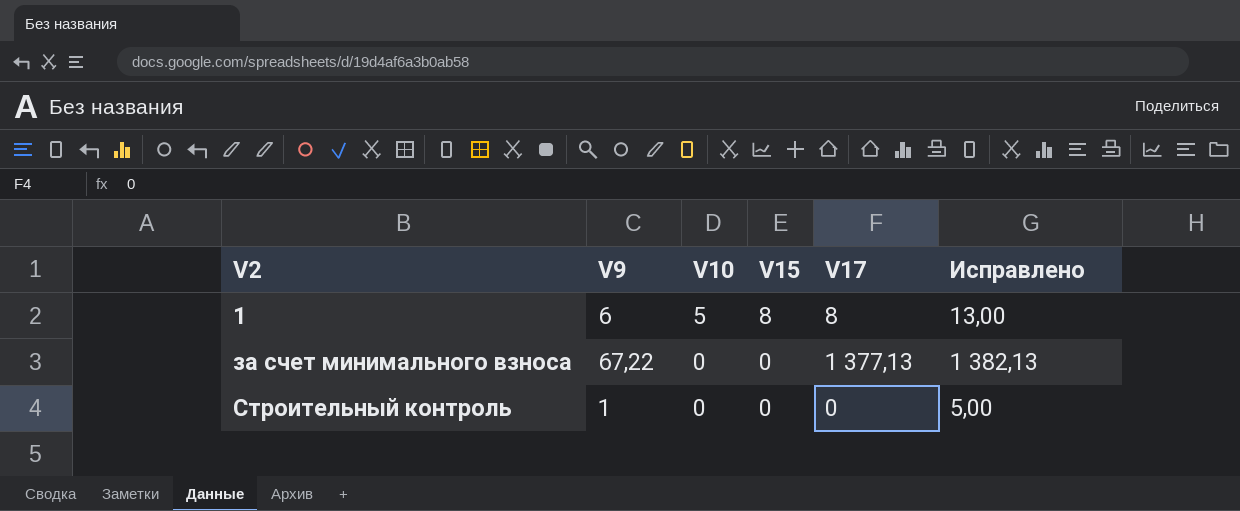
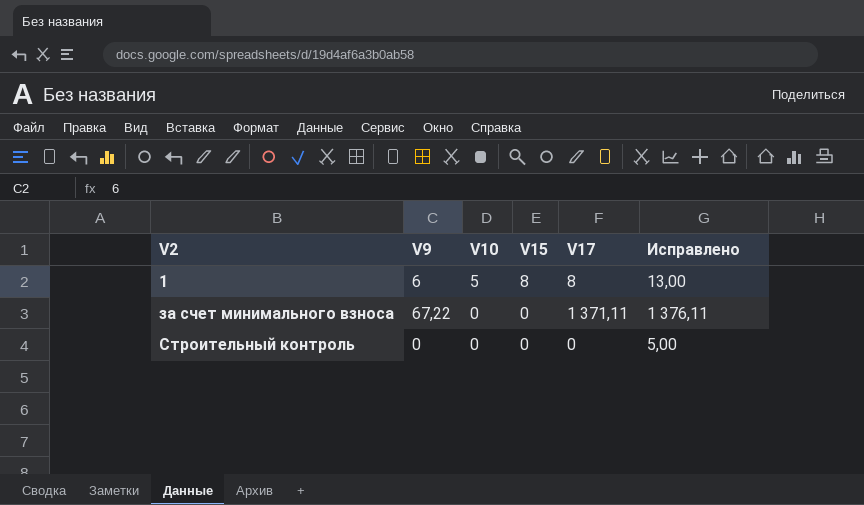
за счет минимального взноса | V17: 1 377,13 -> 1 371,11
за счет минимального взноса | Исправлено: 1 382,13 -> 1 376,11
Строительный контроль | V9: 1 -> 0

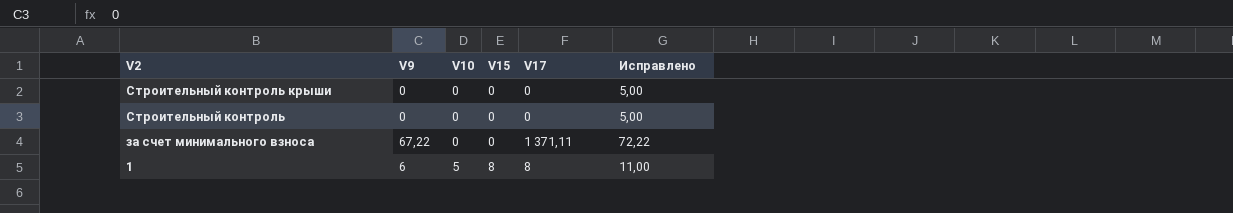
row order: V2 ascending -> V2 descending
column Исправлено | formula: [V17] + 5 -> [V9] + 5
row Строительный контроль крыши: none -> 0 | 0 | 0 | 0 | 5,00

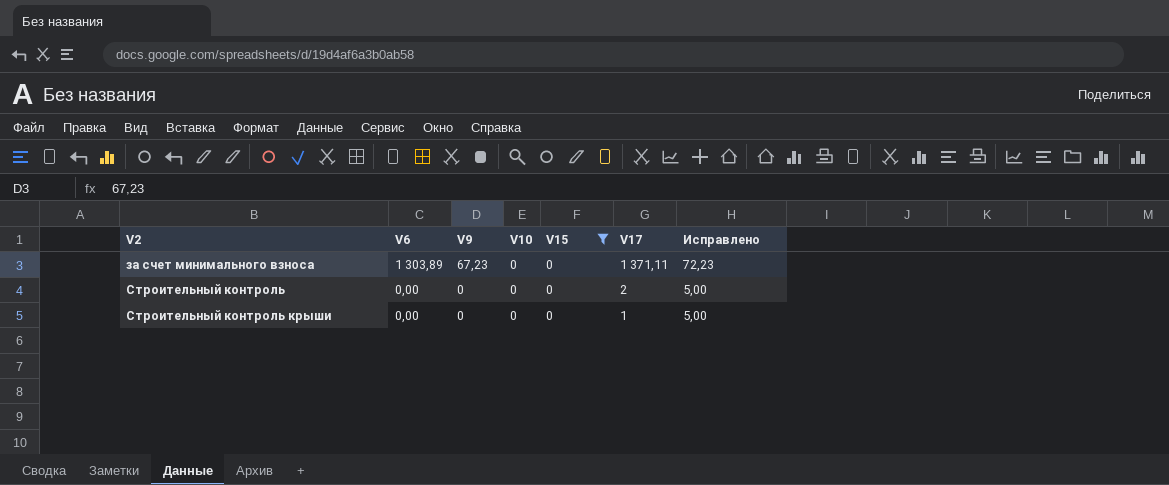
filter: none -> V15 = 0
row order: V2 descending -> V2 ascending
column V6 | position: none -> 2
за счет минимального взноса | V9: 67,22 -> 67,23
за счет минимального взноса | Исправлено: 72,22 -> 72,23
Строительный контроль | V17: 0 -> 2
Строительный контроль крыши | V17: 0 -> 1

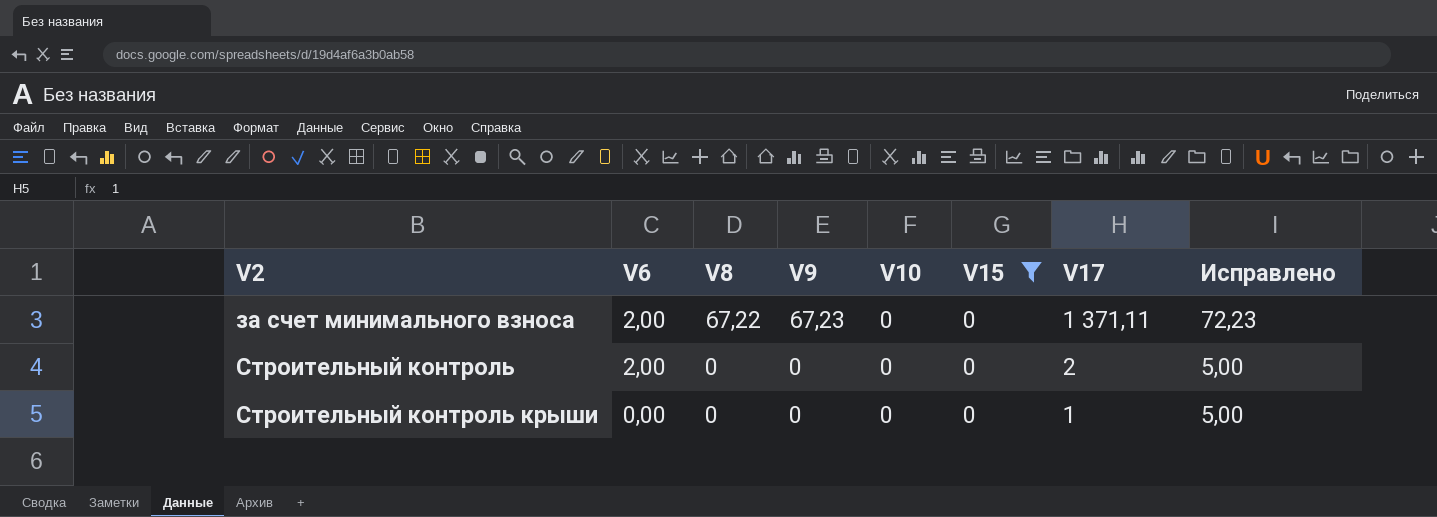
column V8 | position: none -> 3
за счет минимального взноса | V6: 1 303,89 -> 2,00
Строительный контроль | V6: 0,00 -> 2,00

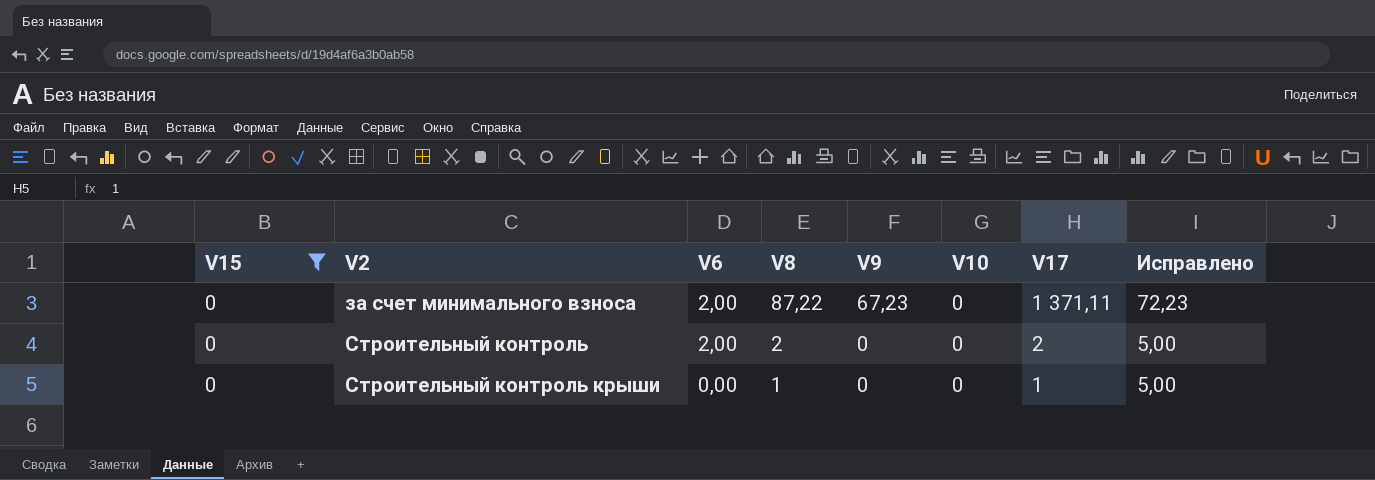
column V15 | position: 6 -> 1
за счет минимального взноса | V8: 67,22 -> 87,22
Строительный контроль | V8: 0 -> 2
Строительный контроль крыши | V8: 0 -> 1

